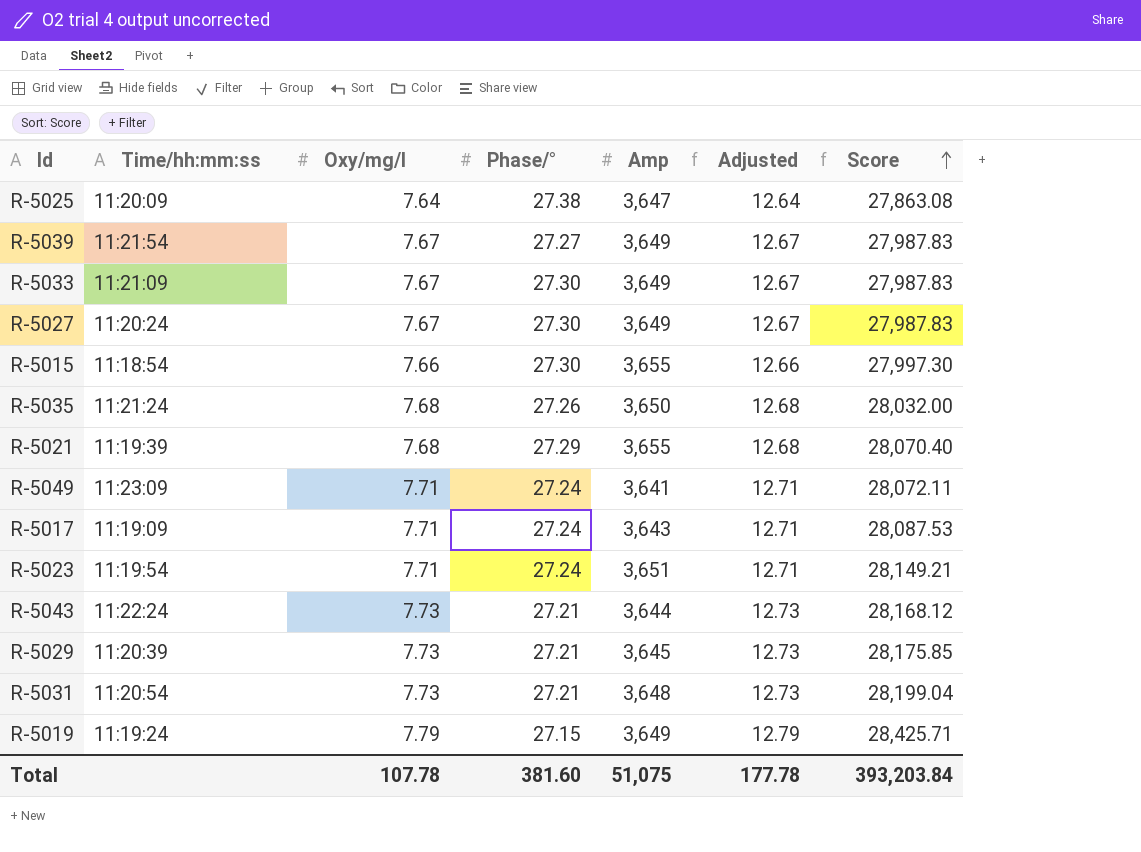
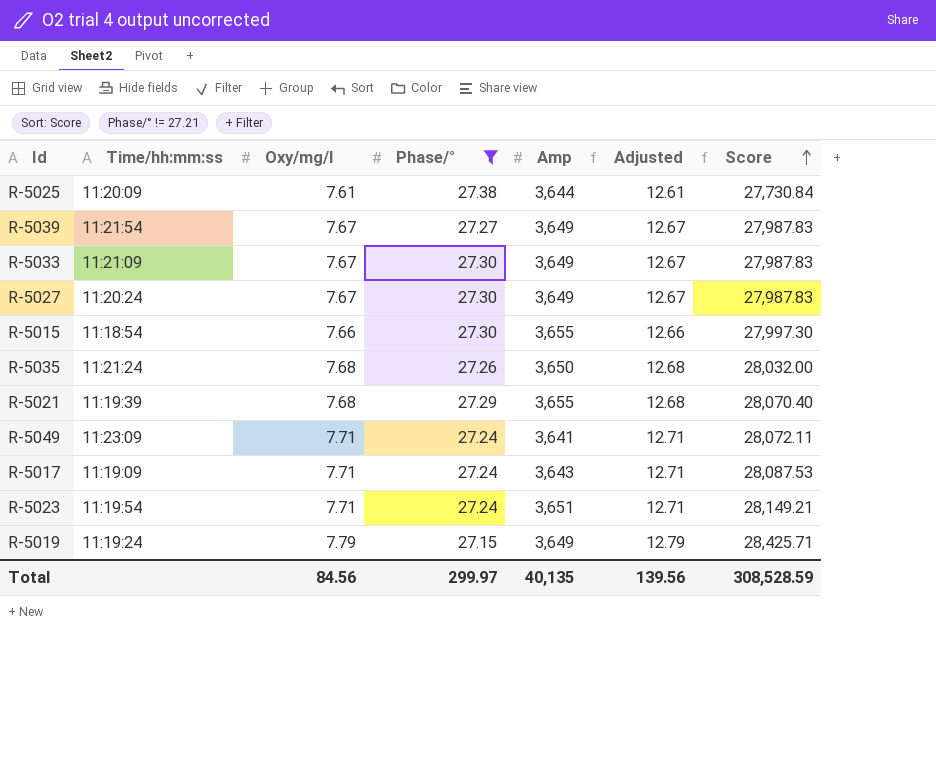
filter: none -> Phase/° != 27.21
R-5025 | Oxy/mg/l: 7.64 -> 7.61
R-5025 | Amp: 3,647 -> 3,644
R-5025 | Adjusted: 12.64 -> 12.61
R-5025 | Score: 27,863.08 -> 27,730.84
Total | Oxy/mg/l: 107.78 -> 84.56
Total | Phase/°: 381.60 -> 299.97
Total | Amp: 51,075 -> 40,135
Total | Adjusted: 177.78 -> 139.56
Total | Score: 393,203.84 -> 308,528.59

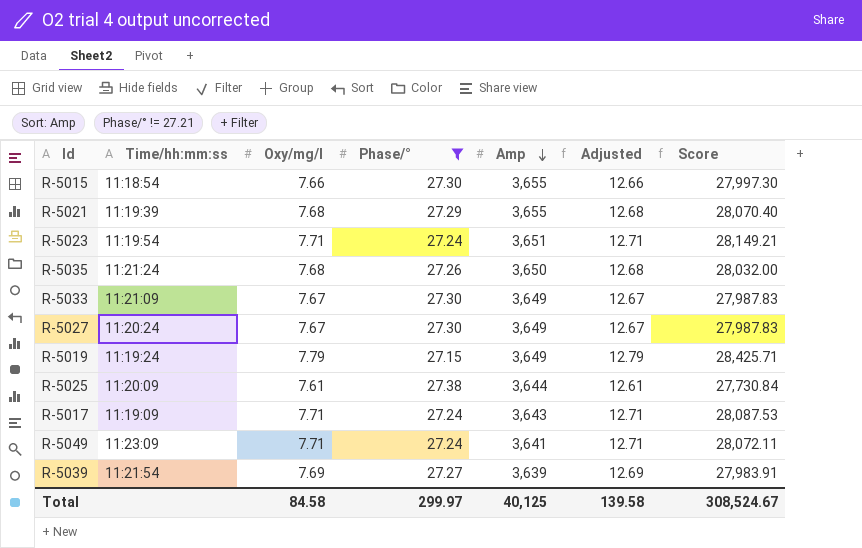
row order: Score ascending -> Amp descending
R-5039 | Oxy/mg/l: 7.67 -> 7.69
R-5039 | Amp: 3,649 -> 3,639
R-5039 | Adjusted: 12.67 -> 12.69
R-5039 | Score: 27,987.83 -> 27,983.91
Total | Oxy/mg/l: 84.56 -> 84.58
Total | Amp: 40,135 -> 40,125
Total | Adjusted: 139.56 -> 139.58
Total | Score: 308,528.59 -> 308,524.67

